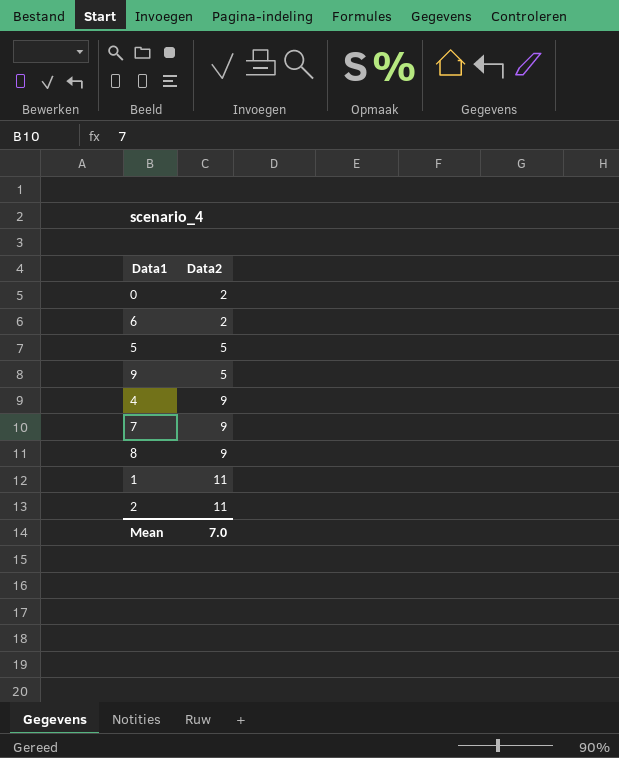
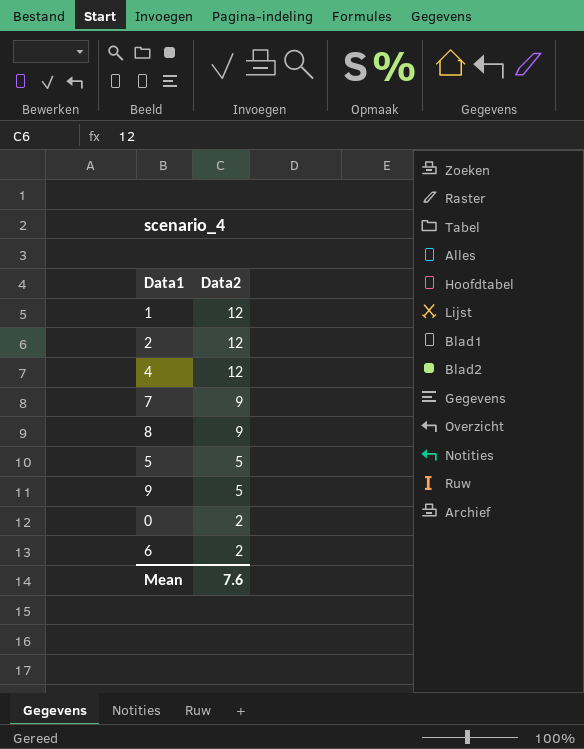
row order: Data2 ascending -> Data2 descending
1 | Data2: 11 -> 12
2 | Data2: 11 -> 12
4 | Data2: 9 -> 12
Mean | Data2: 7.0 -> 7.6

